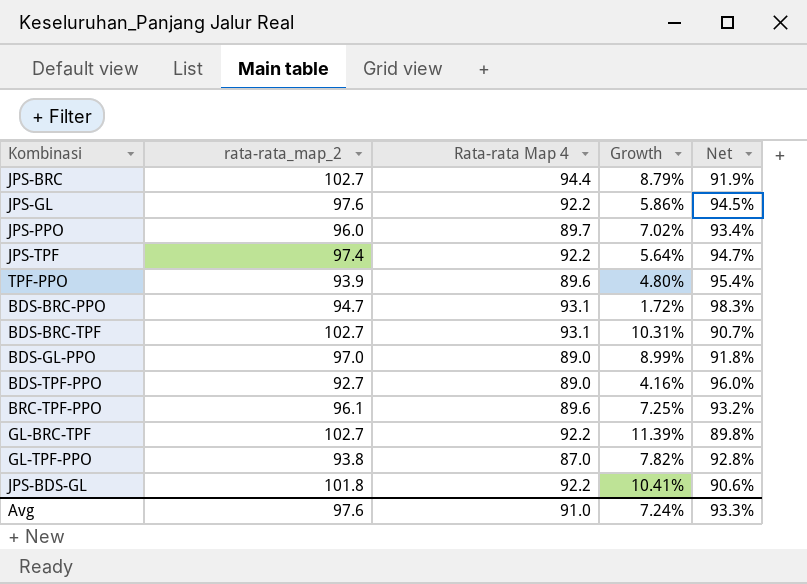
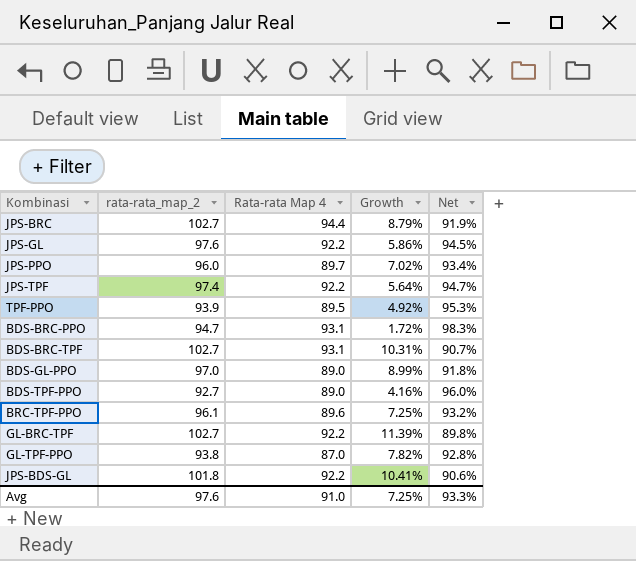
TPF-PPO | Rata-rata Map 4: 89.6 -> 89.5
TPF-PPO | Growth: 4.80% -> 4.92%
TPF-PPO | Net: 95.4% -> 95.3%
Avg | Growth: 7.24% -> 7.25%

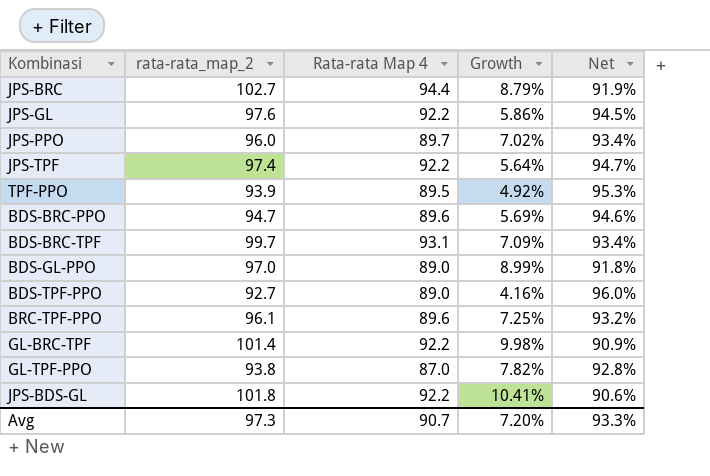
BDS-BRC-PPO | Rata-rata Map 4: 93.1 -> 89.6
BDS-BRC-PPO | Growth: 1.72% -> 5.69%
BDS-BRC-PPO | Net: 98.3% -> 94.6%
BDS-BRC-TPF | rata-rata_map_2: 102.7 -> 99.7
BDS-BRC-TPF | Growth: 10.31% -> 7.09%
BDS-BRC-TPF | Net: 90.7% -> 93.4%
GL-BRC-TPF | rata-rata_map_2: 102.7 -> 101.4
GL-BRC-TPF | Growth: 11.39% -> 9.98%
GL-BRC-TPF | Net: 89.8% -> 90.9%
Avg | rata-rata_map_2: 97.6 -> 97.3
Avg | Rata-rata Map 4: 91.0 -> 90.7
Avg | Growth: 7.25% -> 7.20%

